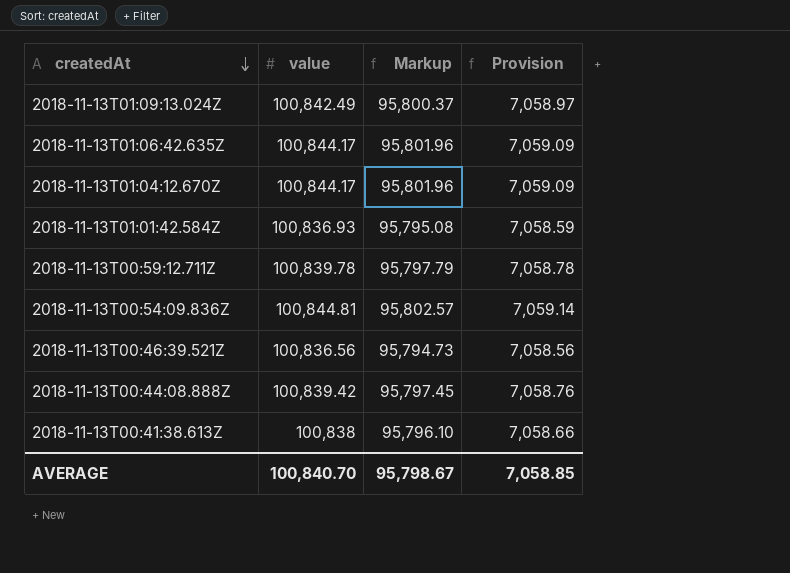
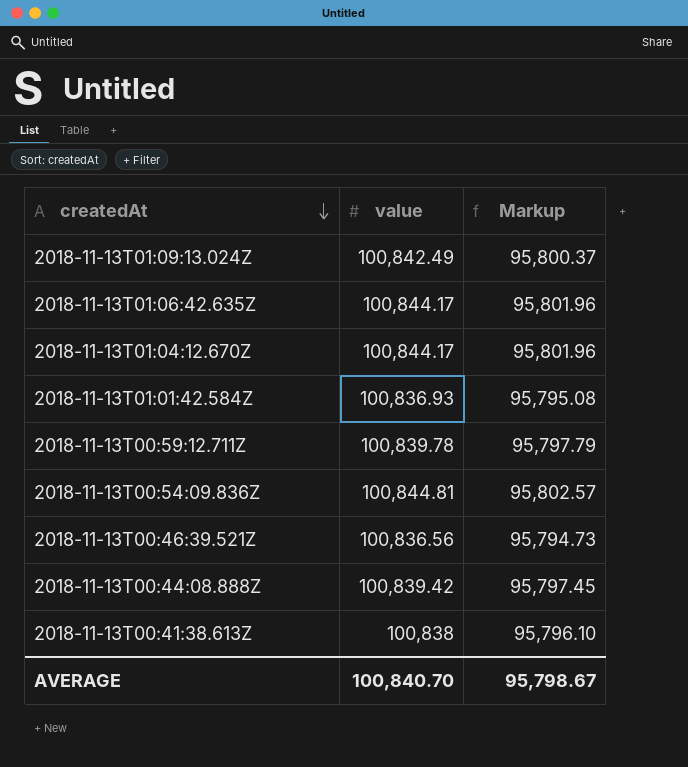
column Provision | formula: [value] * 0.07 -> none

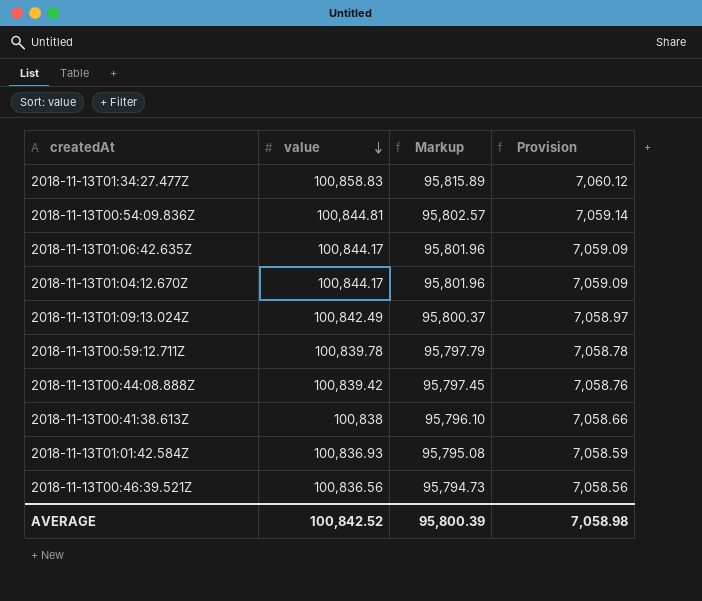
row order: createdAt descending -> value descending
column Provision | formula: none -> [value] * 0.07
row 2018-11-13T01:34:27.477Z: none -> 100,858.83 | 95,815.89 | 7,060.12
AVERAGE | value: 100,840.70 -> 100,842.52
AVERAGE | Markup: 95,798.67 -> 95,800.39

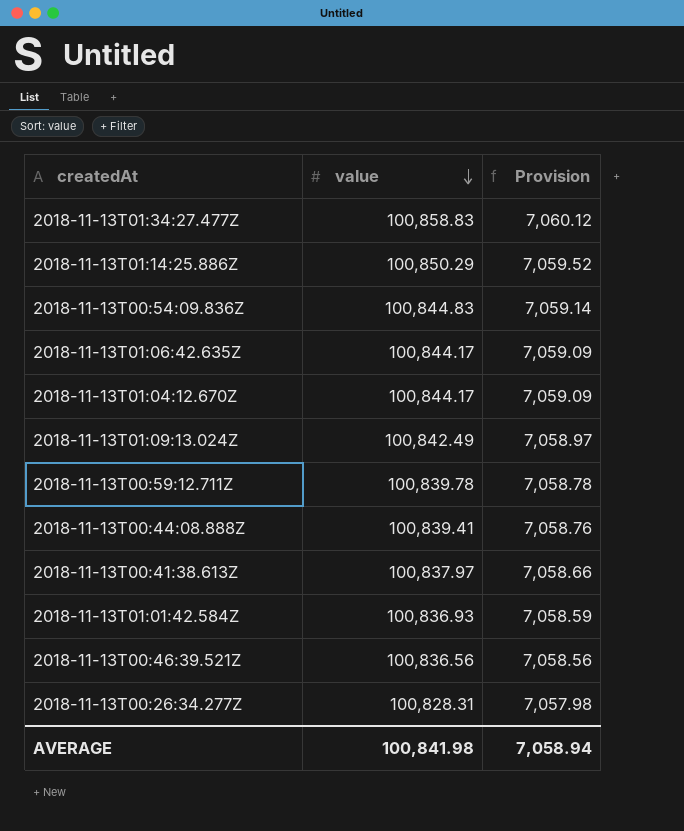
column Markup | formula: [value] * 0.95 -> none
row 2018-11-13T01:14:25.886Z: none -> 100,850.29 | 7,059.52
2018-11-13T00:54:09.836Z | value: 100,844.81 -> 100,844.83
2018-11-13T00:44:08.888Z | value: 100,839.42 -> 100,839.41
2018-11-13T00:41:38.613Z | value: 100,838 -> 100,837.97
row 2018-11-13T00:26:34.277Z: none -> 100,828.31 | 7,057.98
AVERAGE | value: 100,842.52 -> 100,841.98
AVERAGE | Provision: 7,058.98 -> 7,058.94

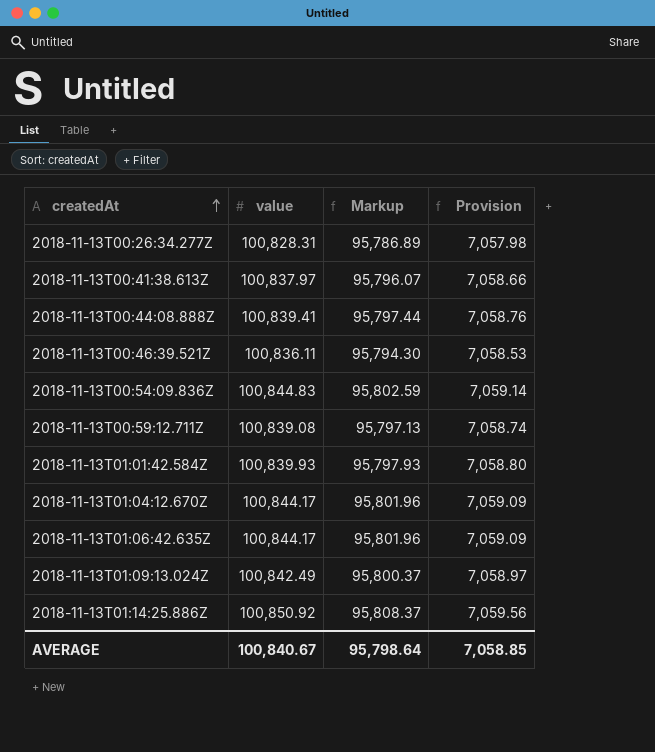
row order: value descending -> createdAt ascending
column Markup | formula: none -> [value] * 0.95
row 2018-11-13T01:34:27.477Z: 100,858.83 | 7,060.12 -> none
2018-11-13T00:46:39.521Z | value: 100,836.56 -> 100,836.11
2018-11-13T00:46:39.521Z | Provision: 7,058.56 -> 7,058.53
2018-11-13T00:59:12.711Z | value: 100,839.78 -> 100,839.08
2018-11-13T00:59:12.711Z | Provision: 7,058.78 -> 7,058.74
2018-11-13T01:01:42.584Z | value: 100,836.93 -> 100,839.93
2018-11-13T01:01:42.584Z | Provision: 7,058.59 -> 7,058.80
2018-11-13T01:14:25.886Z | value: 100,850.29 -> 100,850.92
2018-11-13T01:14:25.886Z | Provision: 7,059.52 -> 7,059.56
AVERAGE | value: 100,841.98 -> 100,840.67
AVERAGE | Provision: 7,058.94 -> 7,058.85

